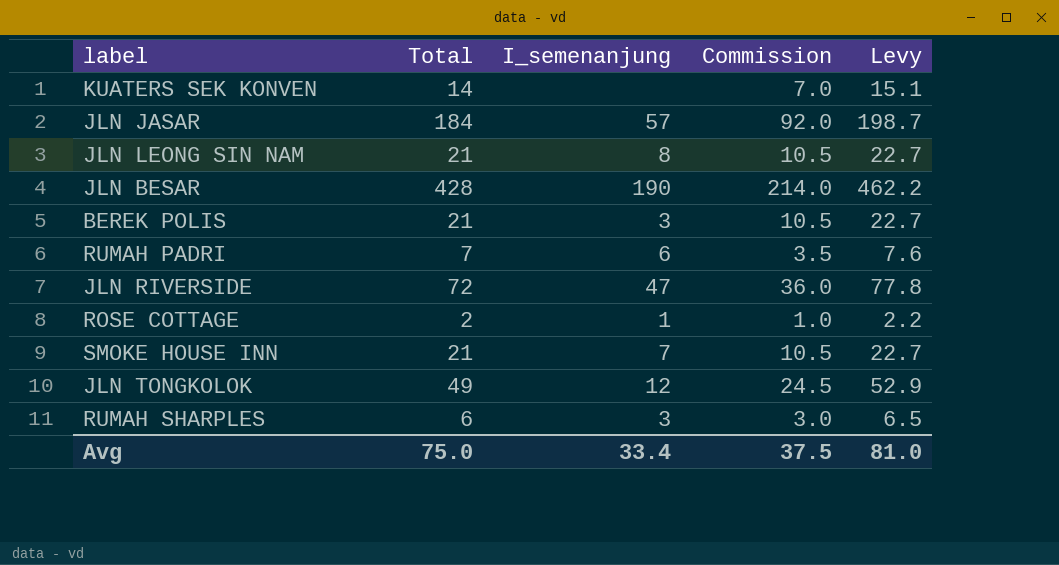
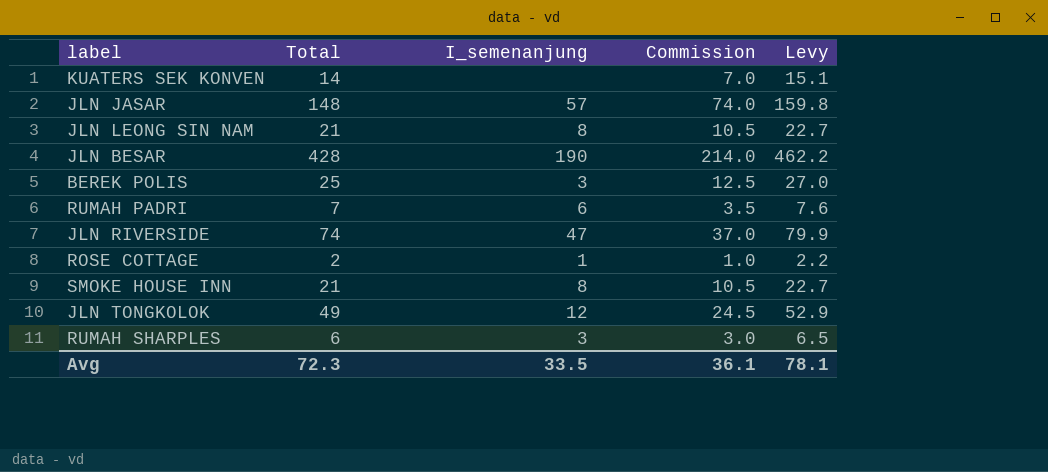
JLN JASAR | Total: 184 -> 148
JLN JASAR | Commission: 92.0 -> 74.0
JLN JASAR | Levy: 198.7 -> 159.8
BEREK POLIS | Total: 21 -> 25
BEREK POLIS | Commission: 10.5 -> 12.5
BEREK POLIS | Levy: 22.7 -> 27.0
JLN RIVERSIDE | Total: 72 -> 74
JLN RIVERSIDE | Commission: 36.0 -> 37.0
JLN RIVERSIDE | Levy: 77.8 -> 79.9
SMOKE HOUSE INN | I_semenanjung: 7 -> 8
Avg | Total: 75.0 -> 72.3
Avg | I_semenanjung: 33.4 -> 33.5
Avg | Commission: 37.5 -> 36.1
Avg | Levy: 81.0 -> 78.1

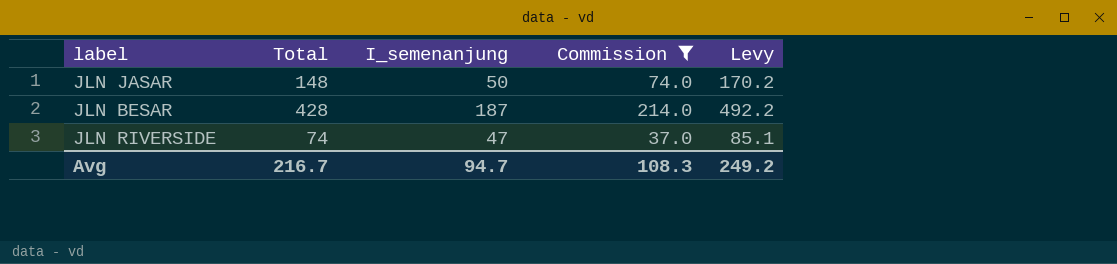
filter: none -> Commission >= 37.0
column Levy | formula: [Total] * 1.08 -> [Total] * 1.15
JLN JASAR | I_semenanjung: 57 -> 50
JLN BESAR | I_semenanjung: 190 -> 187
Avg | Total: 72.3 -> 216.7
Avg | I_semenanjung: 33.5 -> 94.7
Avg | Commission: 36.1 -> 108.3
Avg | Levy: 78.1 -> 249.2

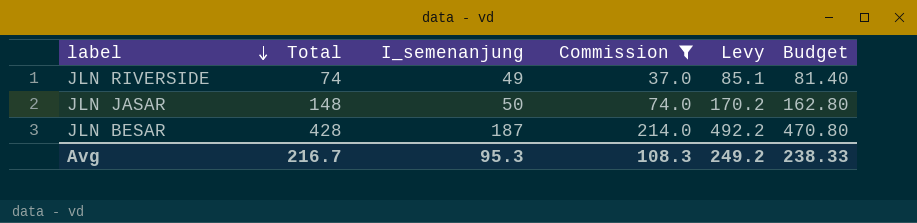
row order: none -> label descending
column Budget | formula: none -> [Total] * 1.1
JLN RIVERSIDE | I_semenanjung: 47 -> 49
Avg | I_semenanjung: 94.7 -> 95.3

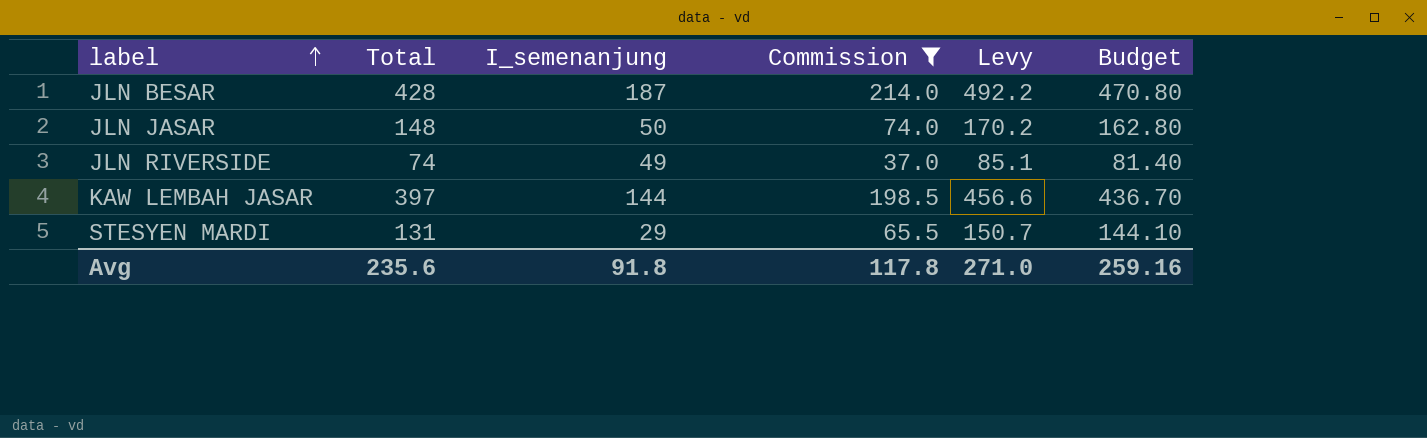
row order: label descending -> label ascending
row KAW LEMBAH JASAR: none -> 397 | 144 | 198.5 | 456.6 | 436.70
row STESYEN MARDI: none -> 131 | 29 | 65.5 | 150.7 | 144.10
Avg | Total: 216.7 -> 235.6
Avg | I_semenanjung: 95.3 -> 91.8
Avg | Commission: 108.3 -> 117.8
Avg | Levy: 249.2 -> 271.0
Avg | Budget: 238.33 -> 259.16

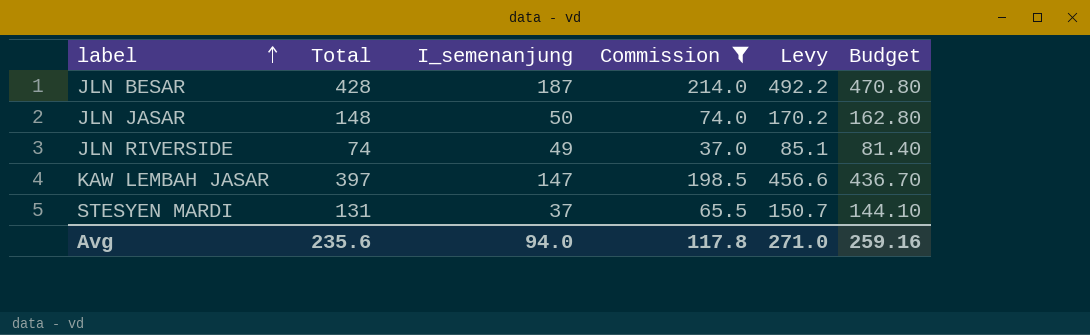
KAW LEMBAH JASAR | I_semenanjung: 144 -> 147
STESYEN MARDI | I_semenanjung: 29 -> 37
Avg | I_semenanjung: 91.8 -> 94.0

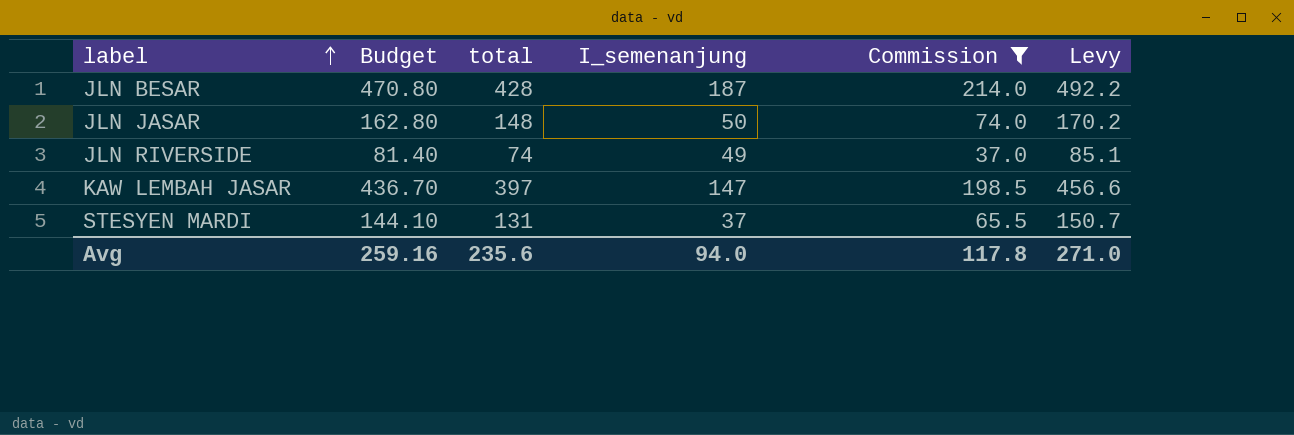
column Budget | position: 6 -> 2
column name: Total -> total

